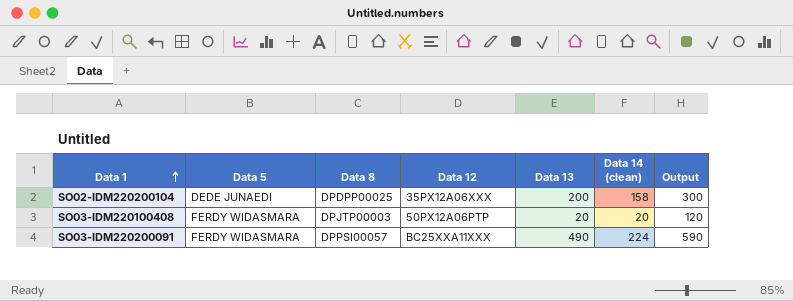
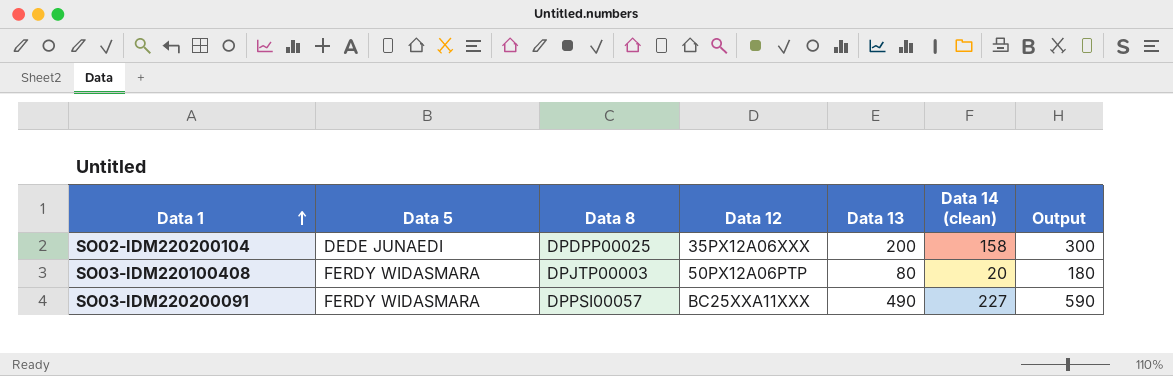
SO03-IDM220100408 | Data 13: 20 -> 80
SO03-IDM220100408 | Output: 120 -> 180
SO03-IDM220200091 | Data 14 (clean): 224 -> 227

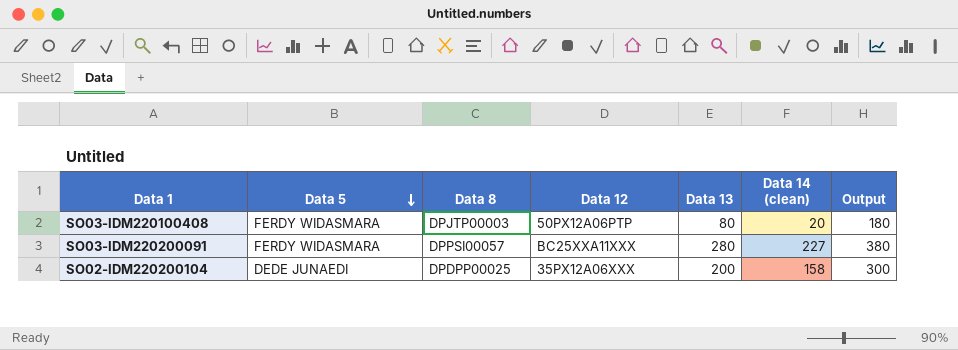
row order: Data 1 ascending -> Data 5 descending
SO03-IDM220200091 | Data 13: 490 -> 280
SO03-IDM220200091 | Output: 590 -> 380

